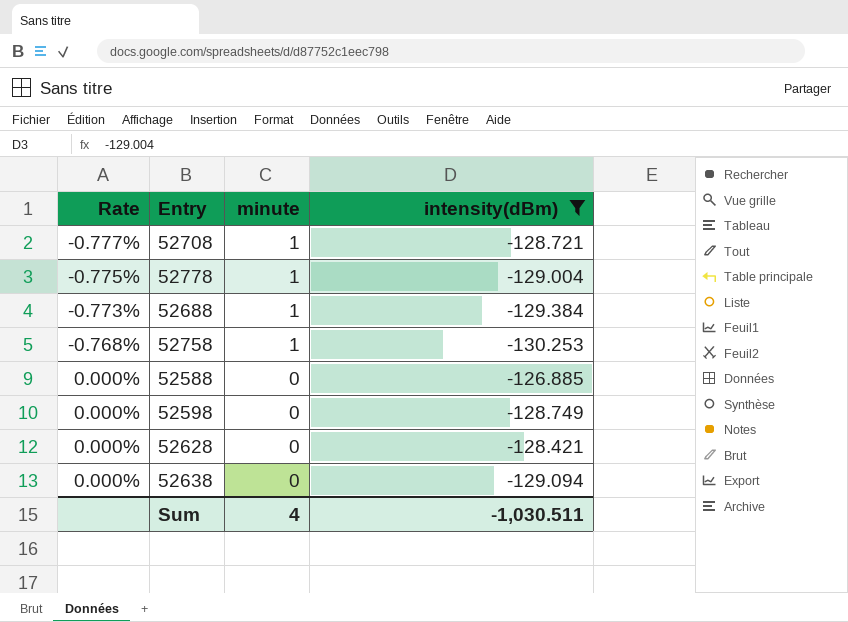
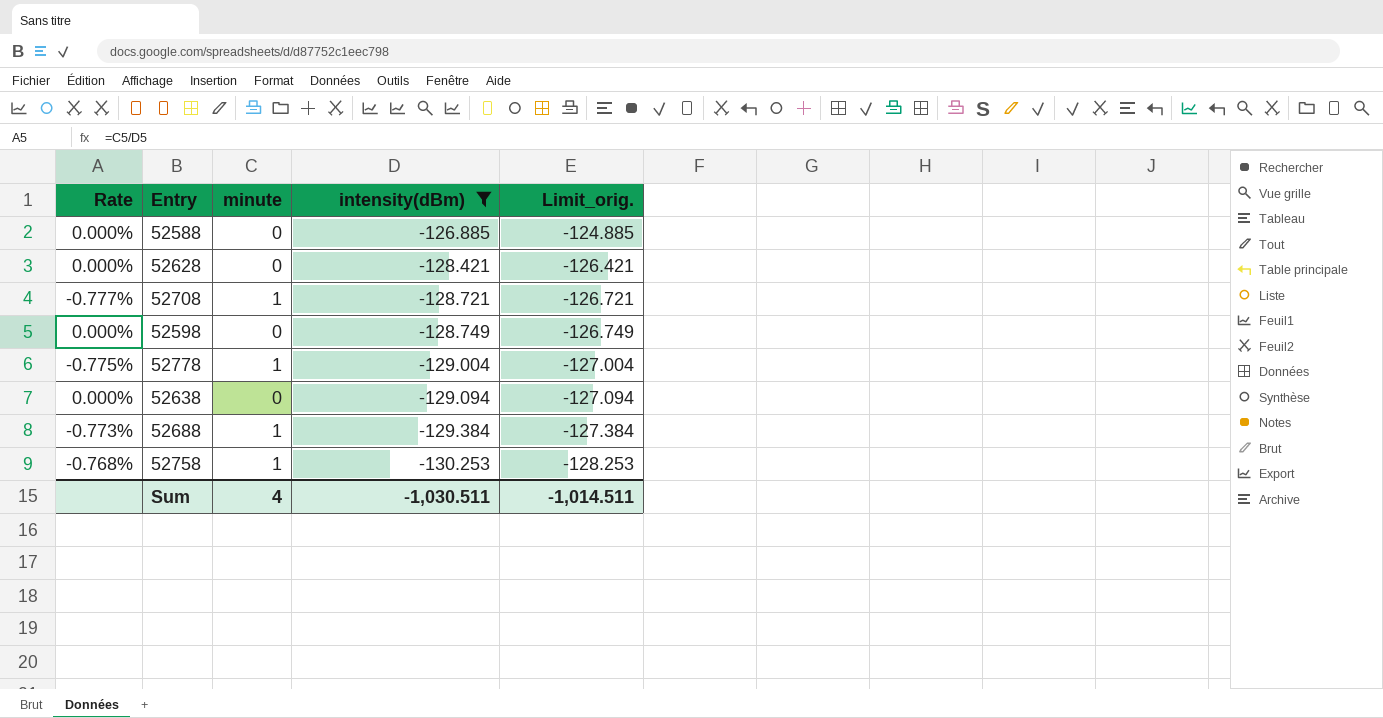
row order: Rate ascending -> intensity(dBm) descending
column Limit_orig. | formula: none -> [intensity(dBm)] + 2

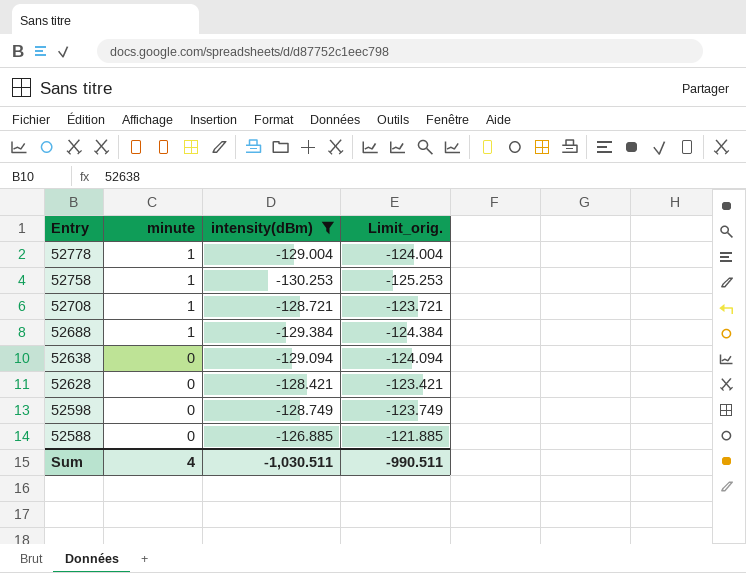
row order: intensity(dBm) descending -> Entry descending
column Rate | formula: [minute] / [intensity(dBm)] -> none
column Limit_orig. | formula: [intensity(dBm)] + 2 -> [intensity(dBm)] + 5
Sum | Limit_orig.: -1,014.511 -> -990.511

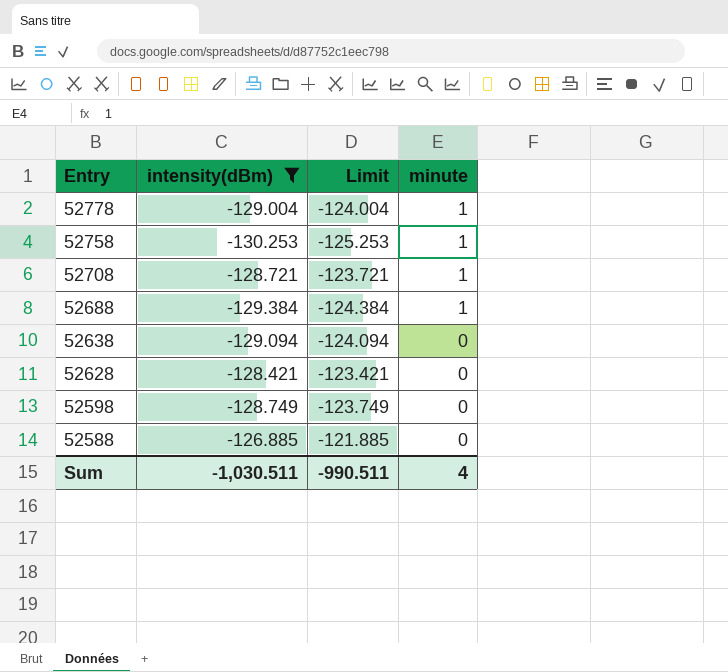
column name: Limit_orig. -> Limit
column minute | position: 2 -> 4

